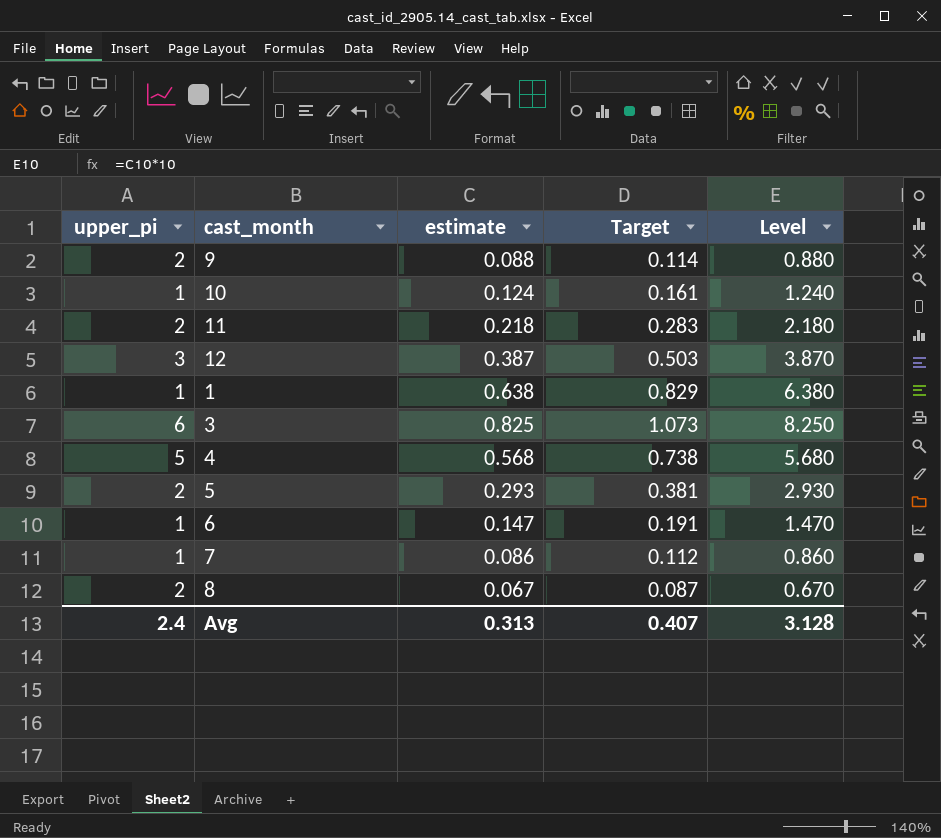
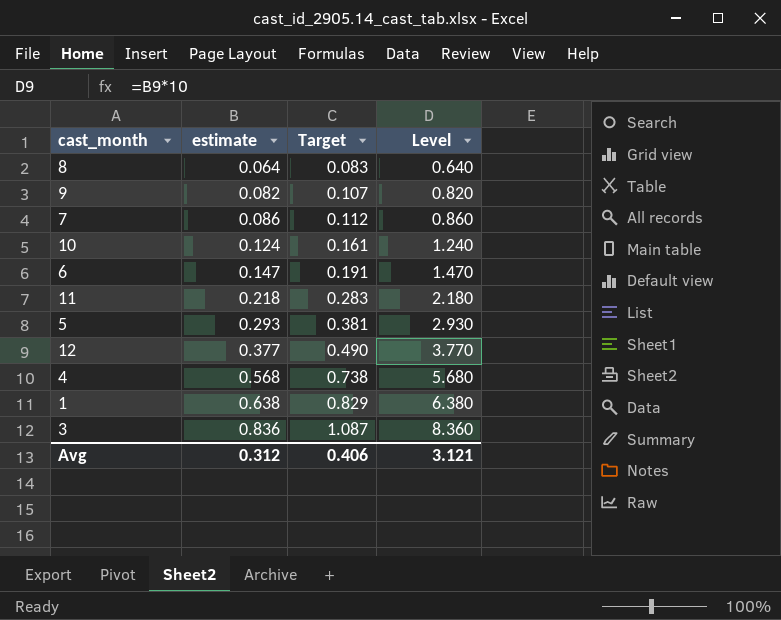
row order: none -> estimate ascending
column upper_pi | position: 1 -> none
8 | estimate: 0.067 -> 0.064
8 | Target: 0.087 -> 0.083
8 | Level: 0.670 -> 0.640
9 | estimate: 0.088 -> 0.082
9 | Target: 0.114 -> 0.107
9 | Level: 0.880 -> 0.820
12 | estimate: 0.387 -> 0.377
12 | Target: 0.503 -> 0.490
12 | Level: 3.870 -> 3.770
3 | estimate: 0.825 -> 0.836
3 | Target: 1.073 -> 1.087
3 | Level: 8.250 -> 8.360
Avg | estimate: 0.313 -> 0.312
Avg | Target: 0.407 -> 0.406
Avg | Level: 3.128 -> 3.121

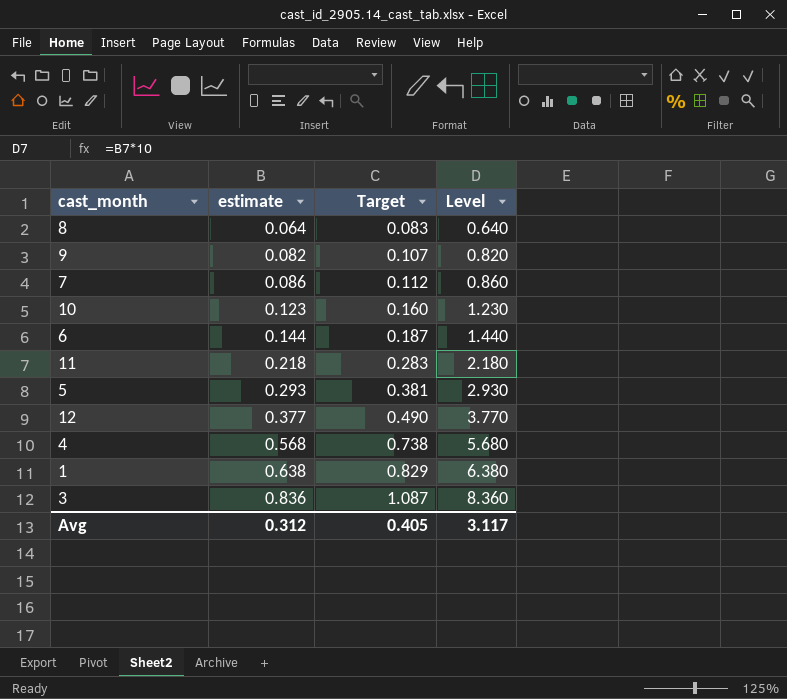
10 | estimate: 0.124 -> 0.123
10 | Target: 0.161 -> 0.160
10 | Level: 1.240 -> 1.230
6 | estimate: 0.147 -> 0.144
6 | Target: 0.191 -> 0.187
6 | Level: 1.470 -> 1.440
Avg | Target: 0.406 -> 0.405
Avg | Level: 3.121 -> 3.117

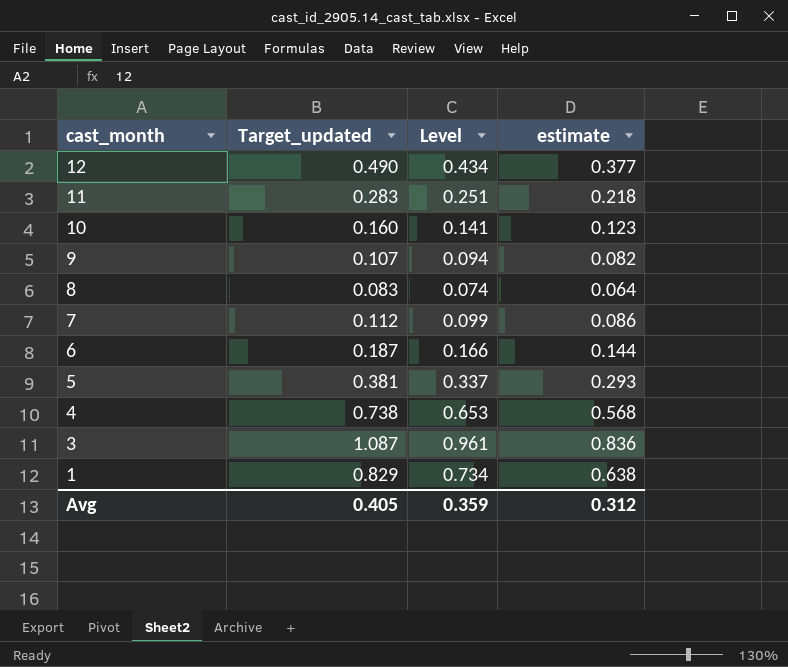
row order: estimate ascending -> cast_month descending
column name: Target -> Target_updated
column Level | formula: [estimate] * 10 -> [estimate] * 1.15
column estimate | position: 2 -> 4
Avg | Level: 3.117 -> 0.359

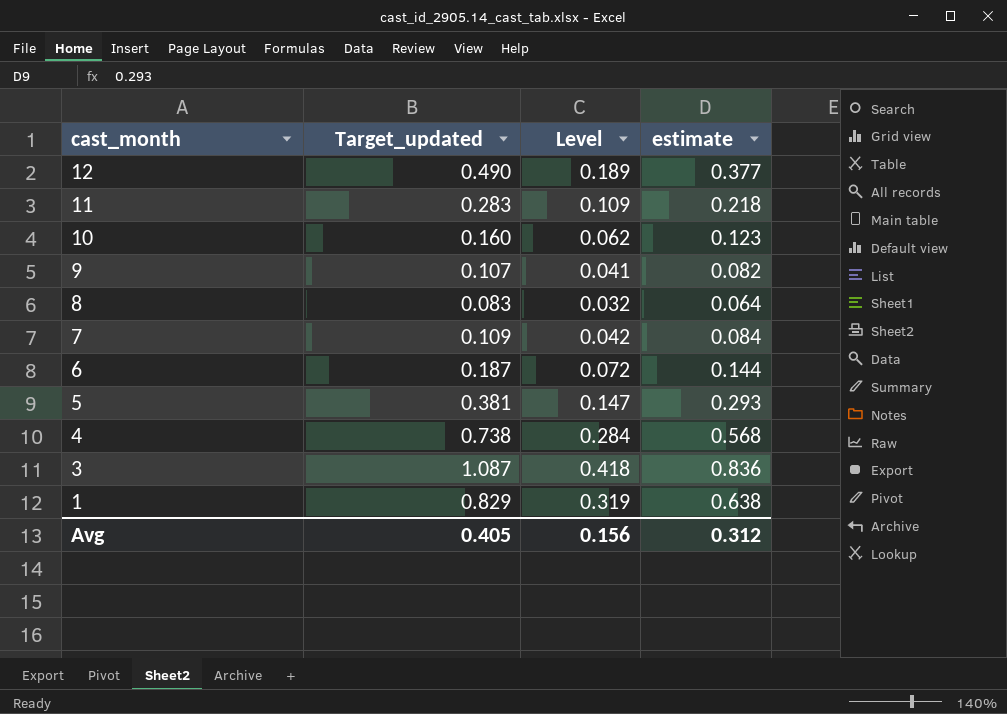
column Level | formula: [estimate] * 1.15 -> [estimate] * 0.5
7 | Target_updated: 0.112 -> 0.109
7 | estimate: 0.086 -> 0.084
Avg | Level: 0.359 -> 0.156

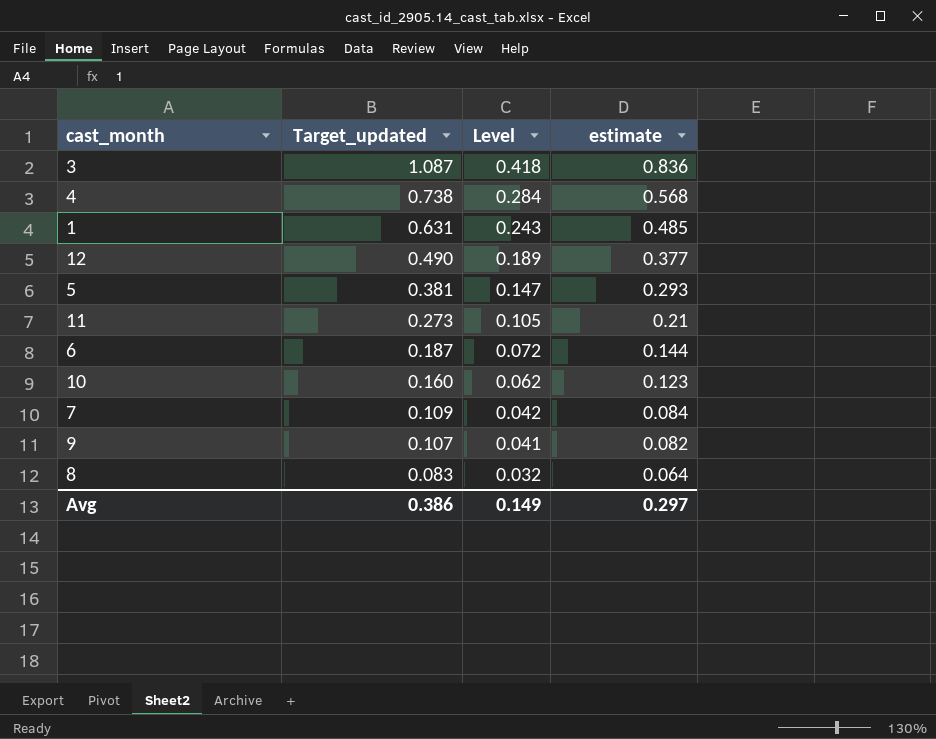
row order: cast_month descending -> Target_updated descending
1 | Target_updated: 0.829 -> 0.631
1 | Level: 0.319 -> 0.243
1 | estimate: 0.638 -> 0.485
11 | Target_updated: 0.283 -> 0.273
11 | Level: 0.109 -> 0.105
11 | estimate: 0.218 -> 0.21
Avg | Target_updated: 0.405 -> 0.386
Avg | Level: 0.156 -> 0.149
Avg | estimate: 0.312 -> 0.297

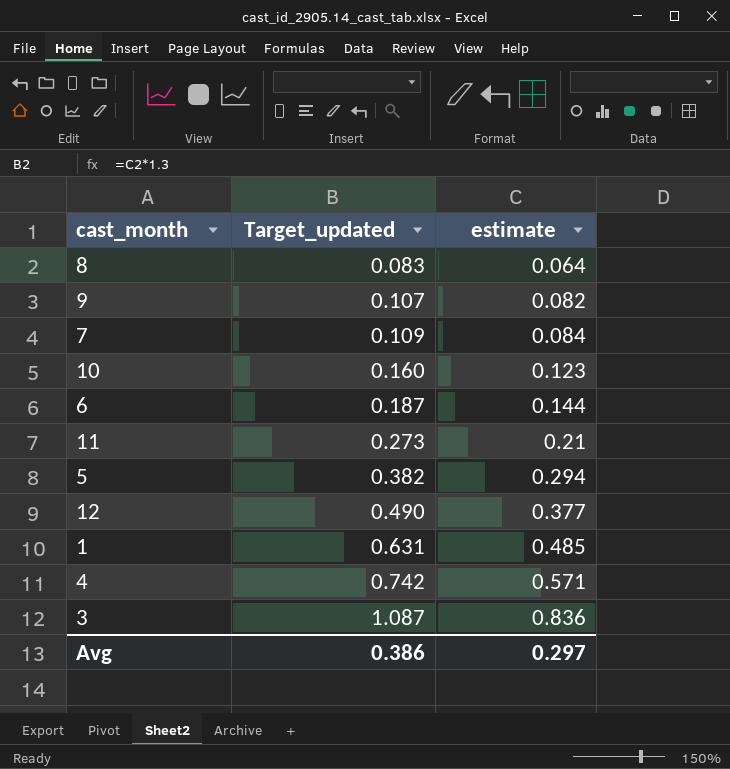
row order: Target_updated descending -> Target_updated ascending
column Level | formula: [estimate] * 0.5 -> none
5 | Target_updated: 0.381 -> 0.382
5 | estimate: 0.293 -> 0.294
4 | Target_updated: 0.738 -> 0.742
4 | estimate: 0.568 -> 0.571

